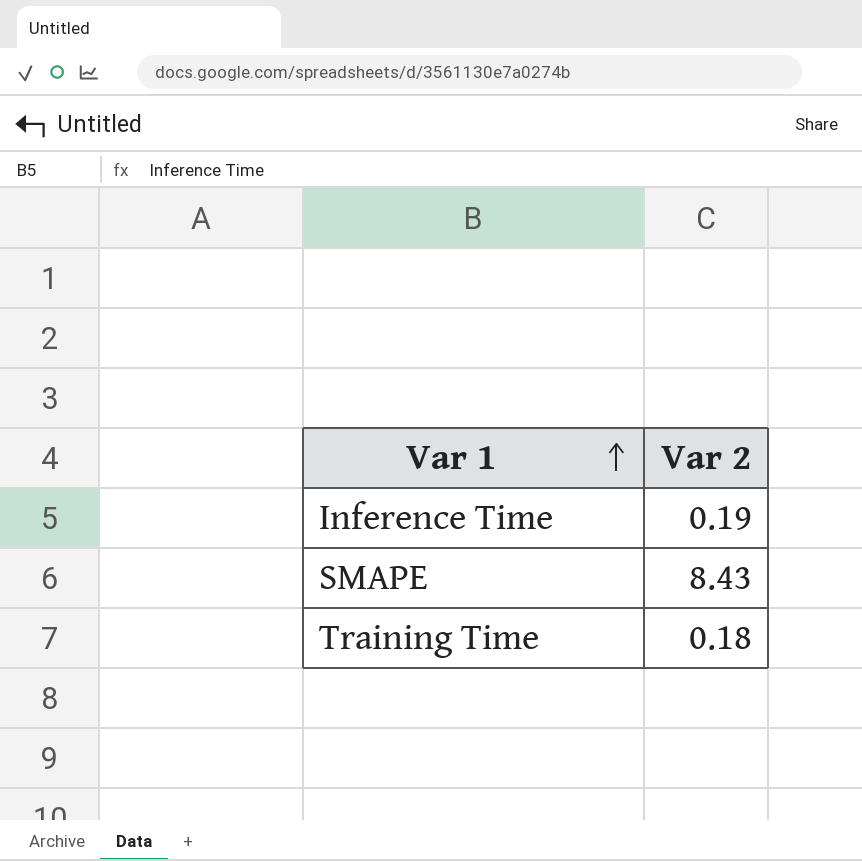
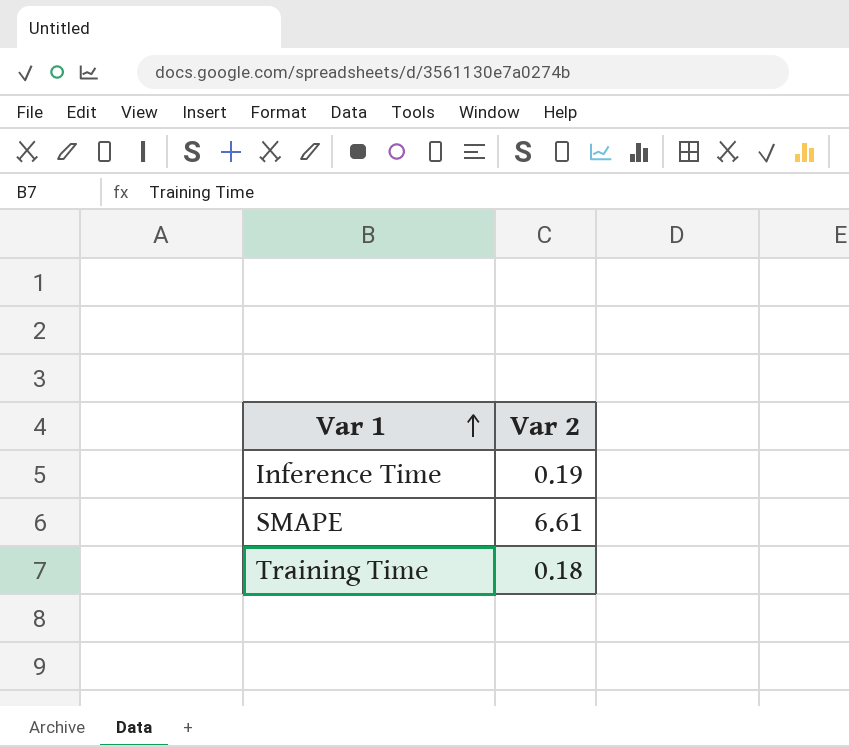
SMAPE | Var 2: 8.43 -> 6.61

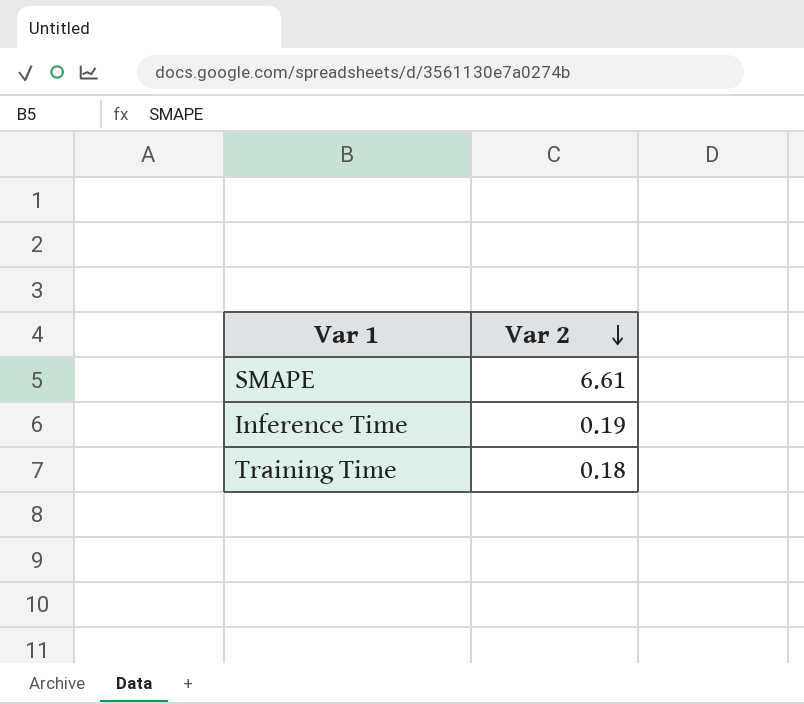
row order: Var 1 ascending -> Var 2 descending

